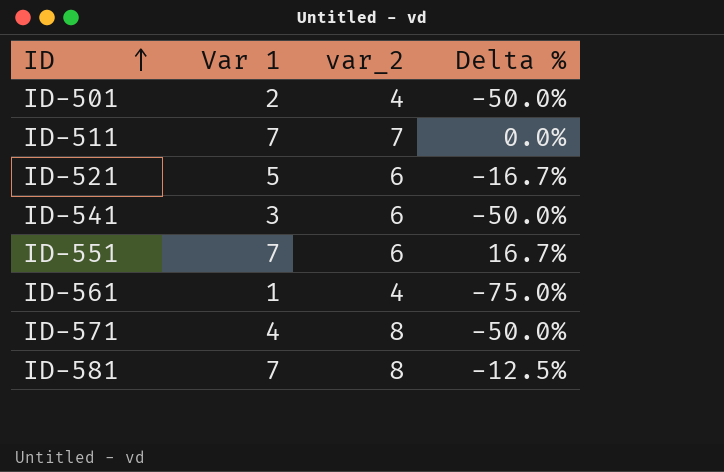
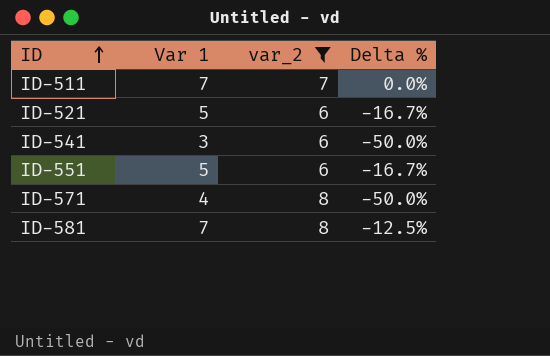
filter: none -> var_2 != 4
ID-551 | Var 1: 7 -> 5
ID-551 | Delta %: 16.7% -> -16.7%

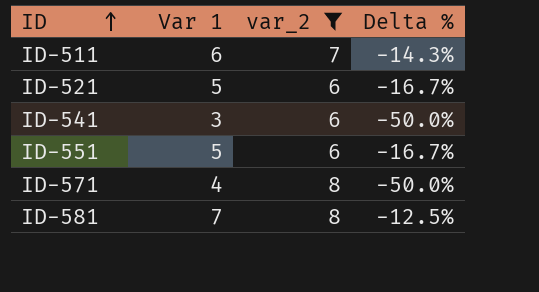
ID-511 | Var 1: 7 -> 6
ID-511 | Delta %: 0.0% -> -14.3%

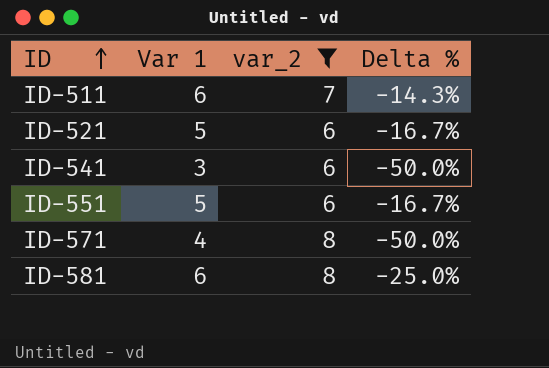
ID-581 | Var 1: 7 -> 6
ID-581 | Delta %: -12.5% -> -25.0%

